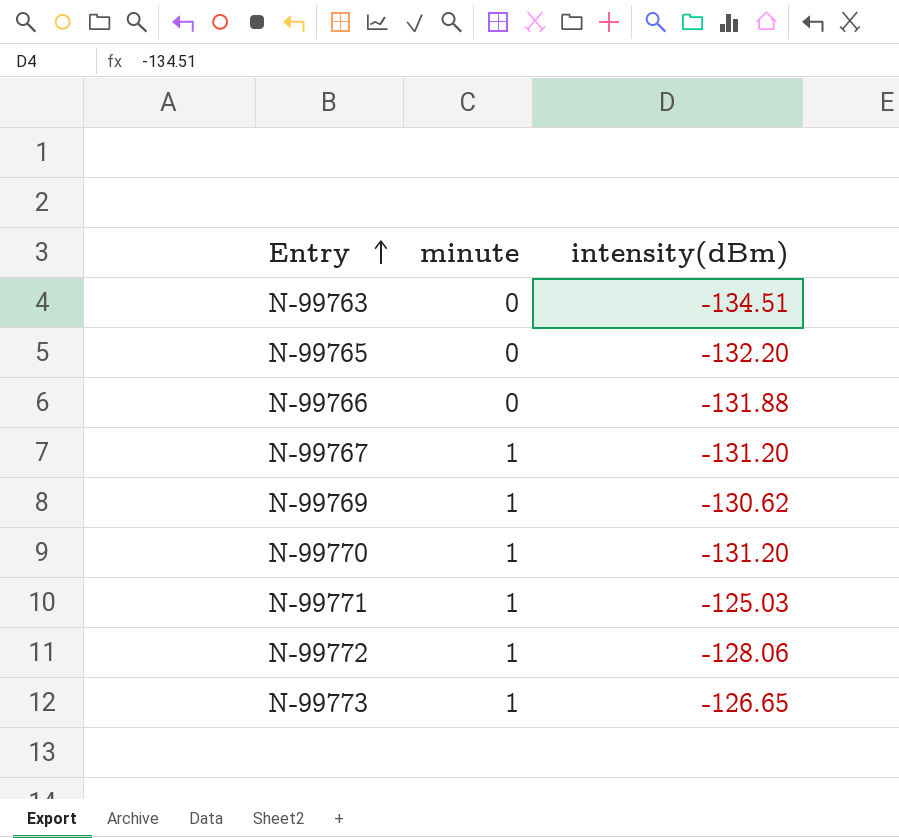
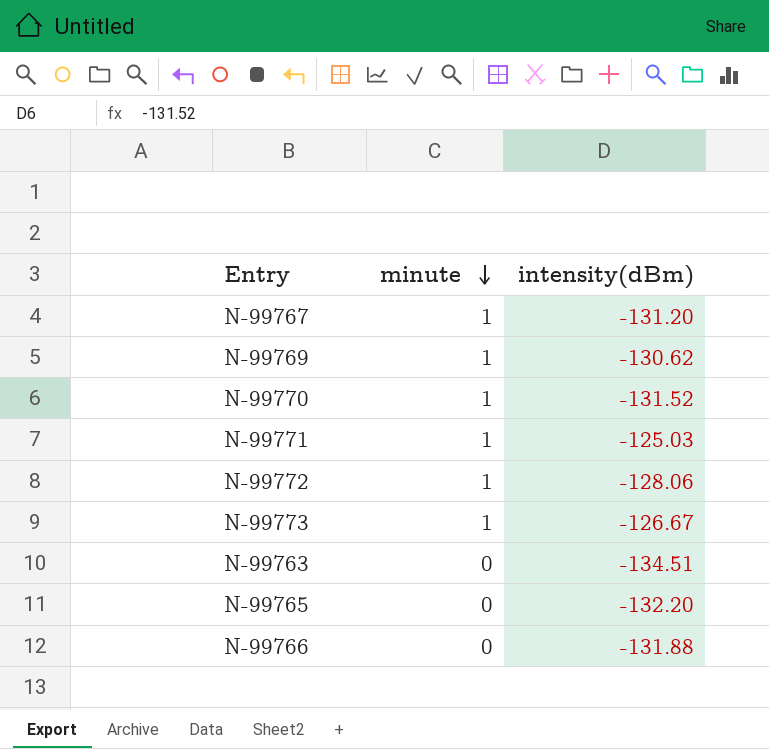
row order: Entry ascending -> minute descending
N-99770 | intensity(dBm): -131.20 -> -131.52
N-99773 | intensity(dBm): -126.65 -> -126.67

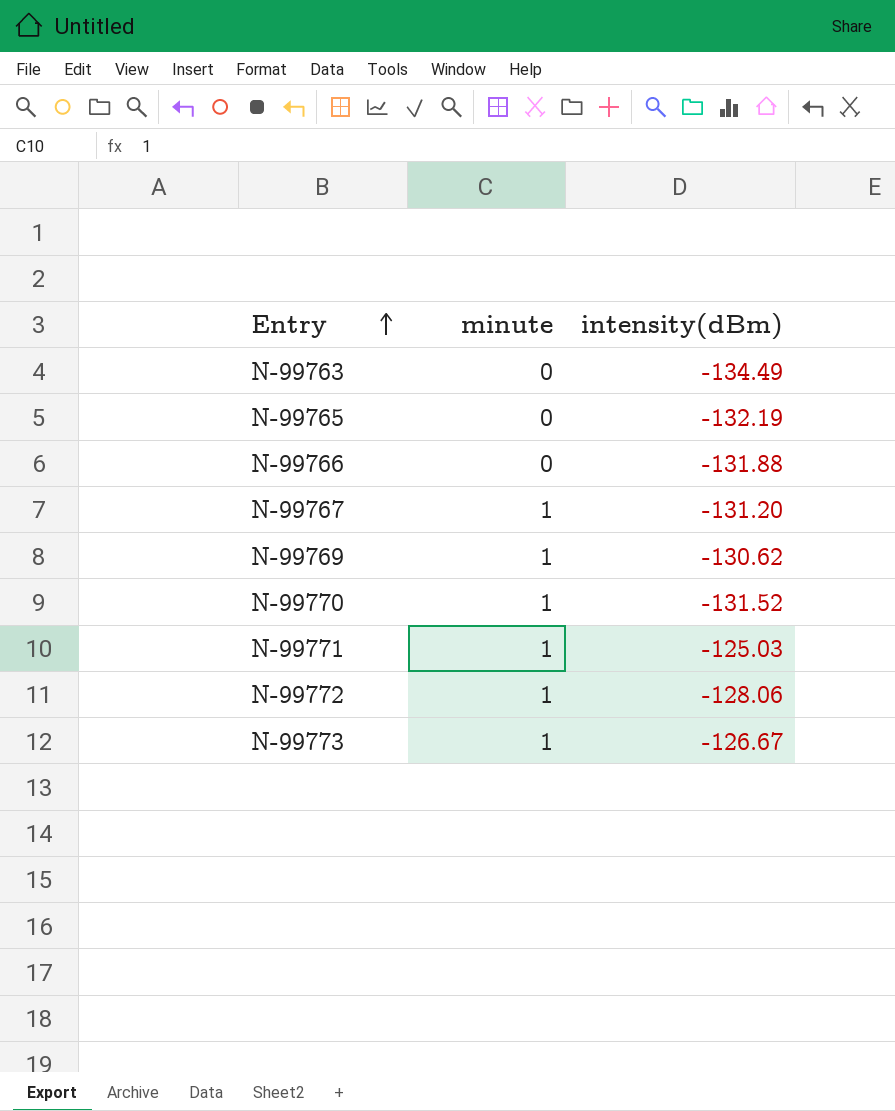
row order: minute descending -> Entry ascending
N-99763 | intensity(dBm): -134.51 -> -134.49
N-99765 | intensity(dBm): -132.20 -> -132.19

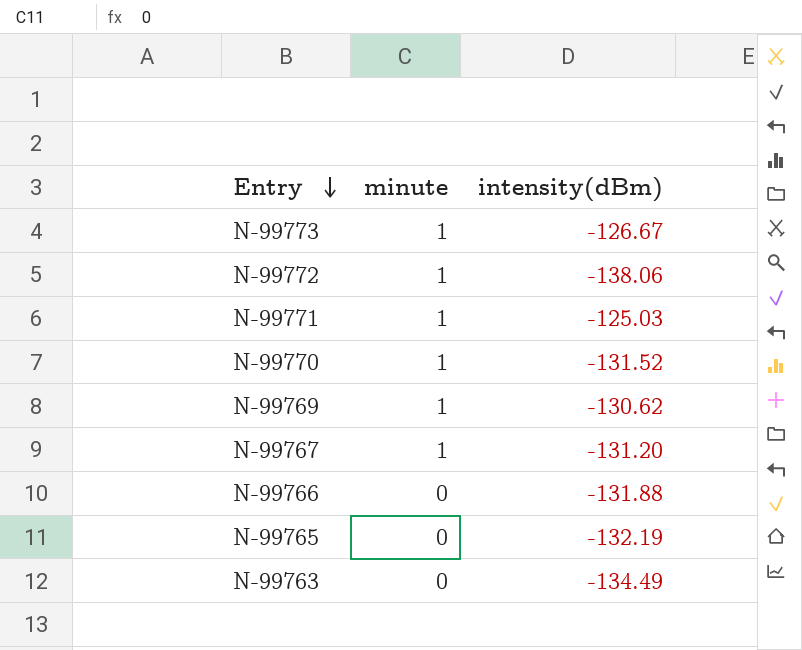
row order: Entry ascending -> Entry descending
N-99772 | intensity(dBm): -128.06 -> -138.06

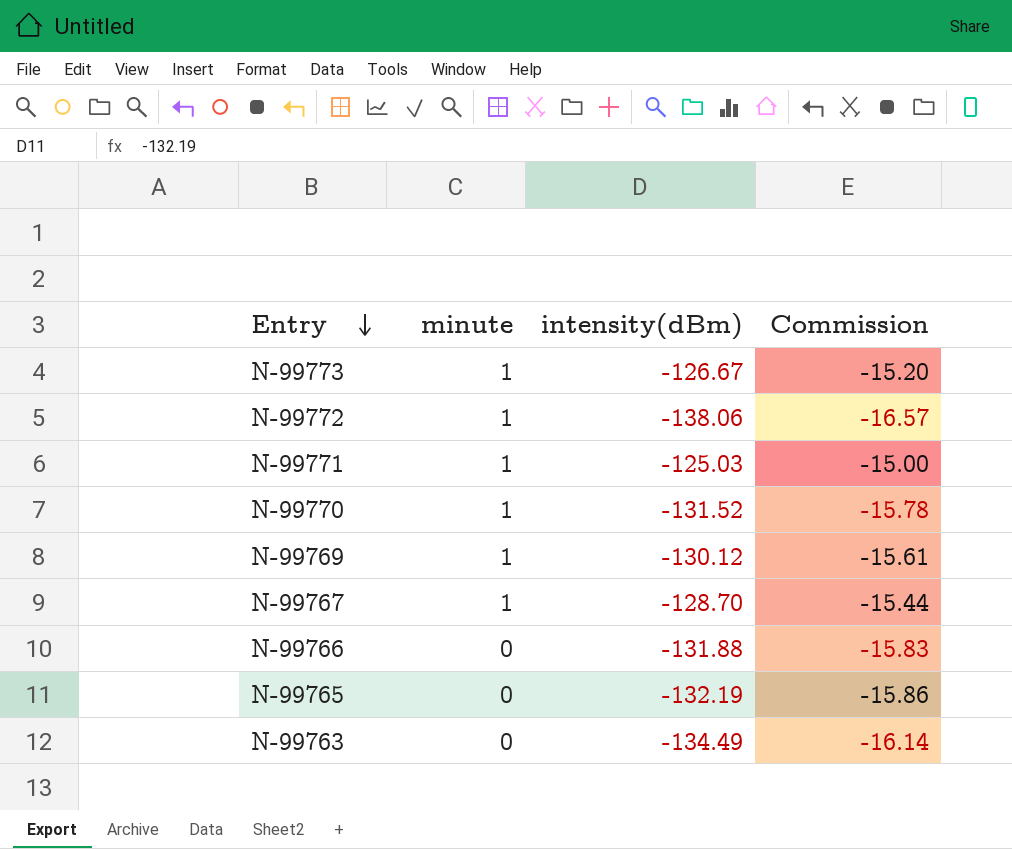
column Commission | formula: none -> [intensity(dBm)] * 0.12
N-99769 | intensity(dBm): -130.62 -> -130.12
N-99767 | intensity(dBm): -131.20 -> -128.70

